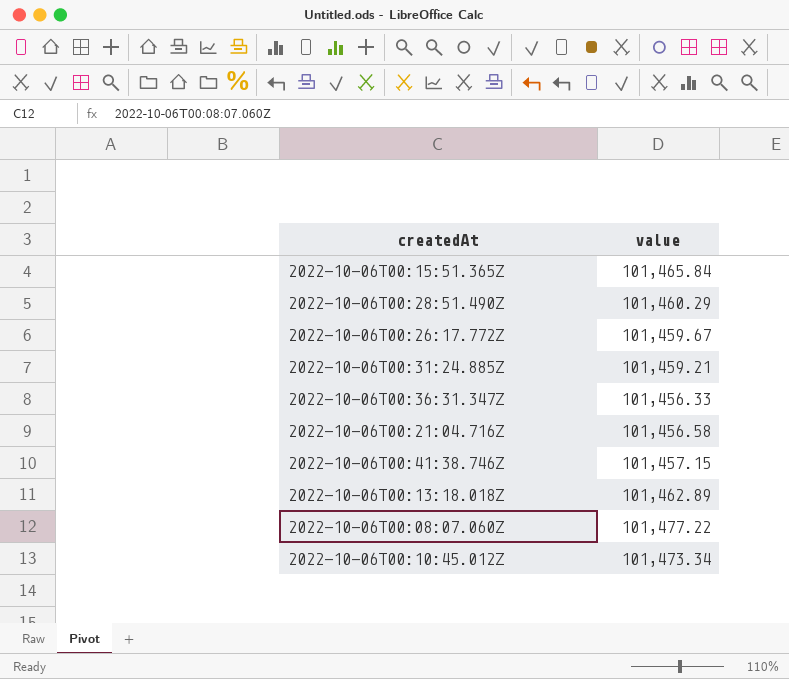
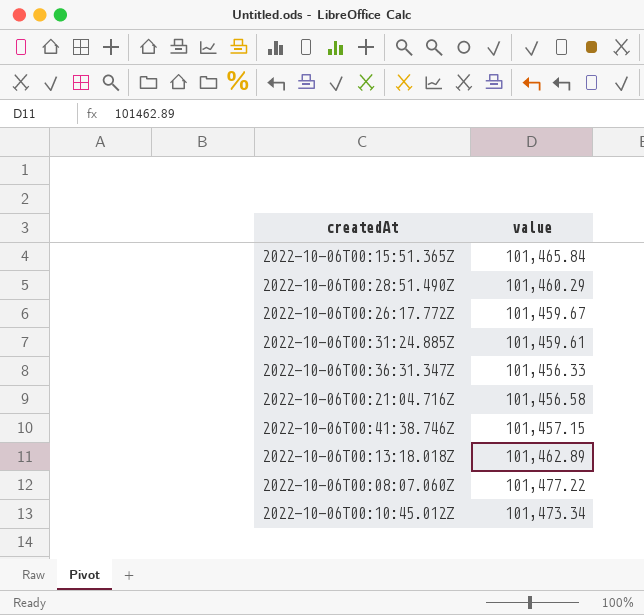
2022-10-06T00:31:24.885Z | value: 101,459.21 -> 101,459.61

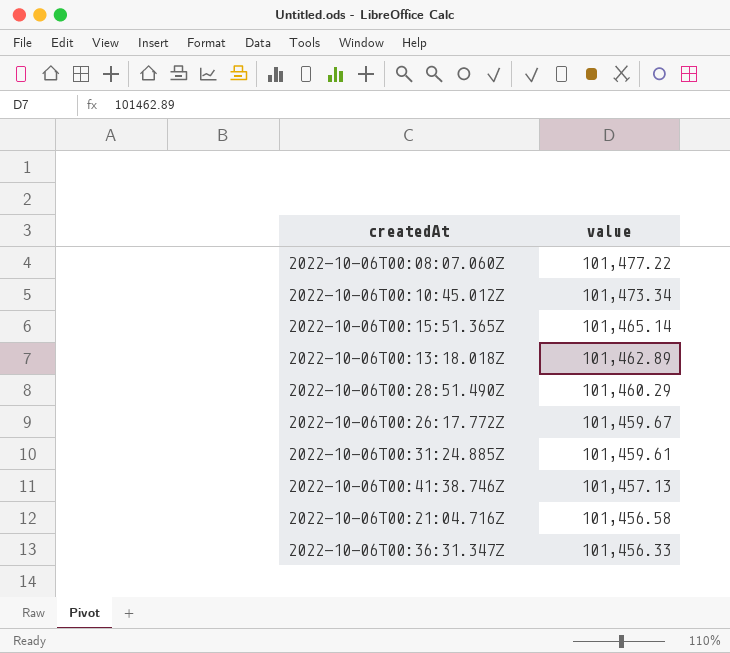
row order: none -> value descending
2022-10-06T00:15:51.365Z | value: 101,465.84 -> 101,465.14
2022-10-06T00:41:38.746Z | value: 101,457.15 -> 101,457.13

